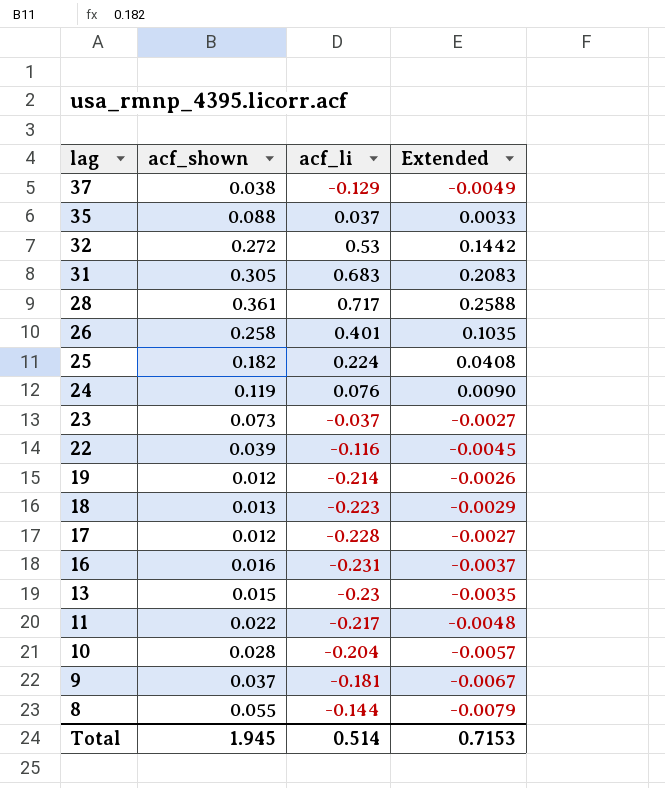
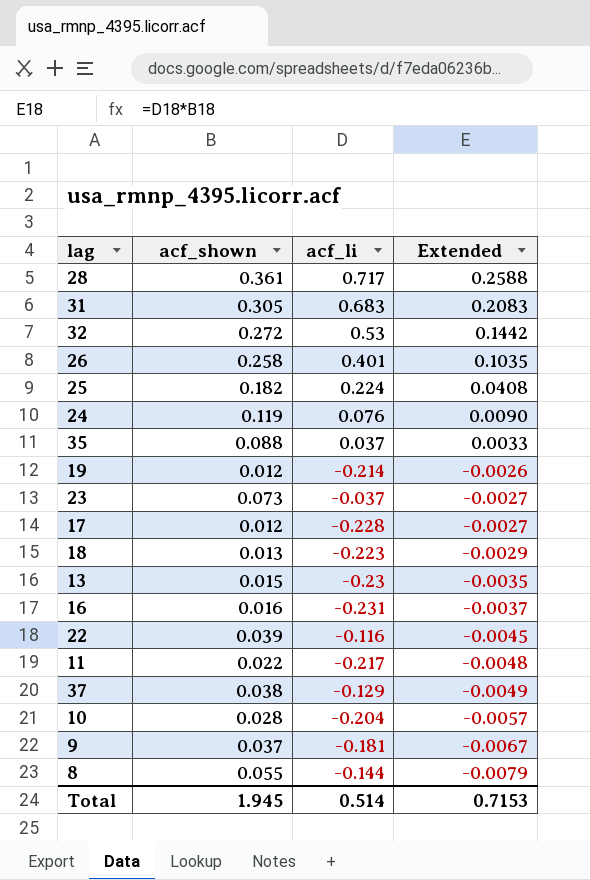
row order: lag descending -> Extended descending

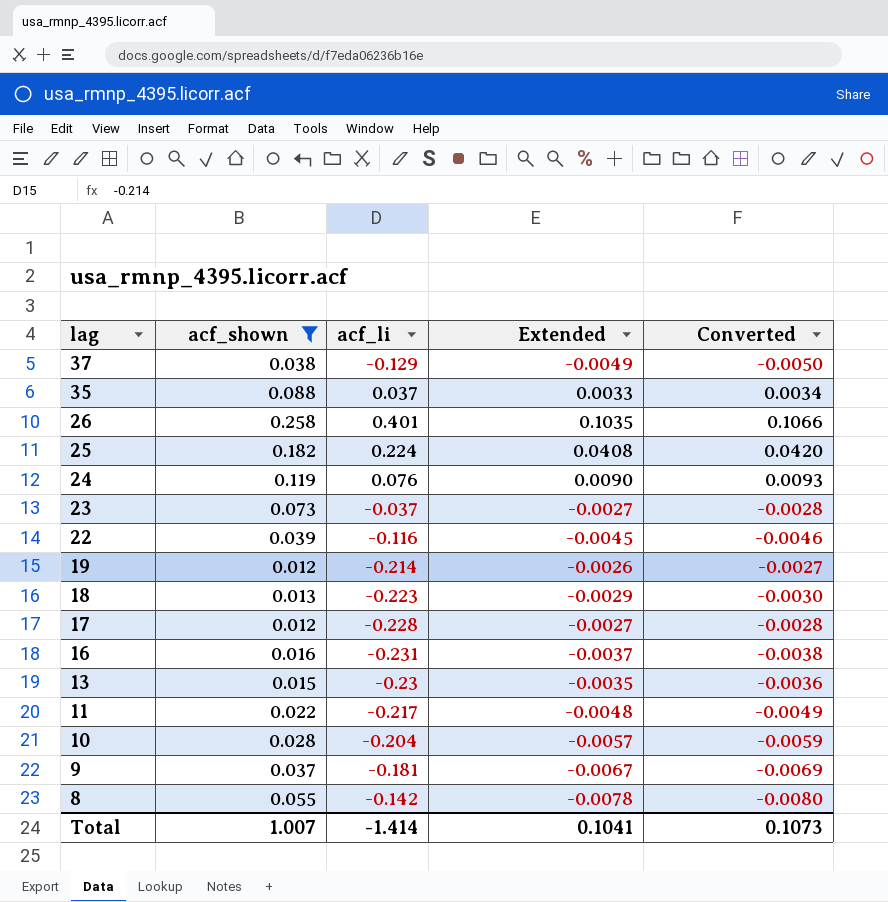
filter: none -> acf_shown <= 0.258
row order: Extended descending -> lag descending
column Converted | formula: none -> [Extended] * 1.03
8 | acf_li: -0.144 -> -0.142
8 | Extended: -0.0079 -> -0.0078
Total | acf_shown: 1.945 -> 1.007
Total | acf_li: 0.514 -> -1.414
Total | Extended: 0.7153 -> 0.1041

